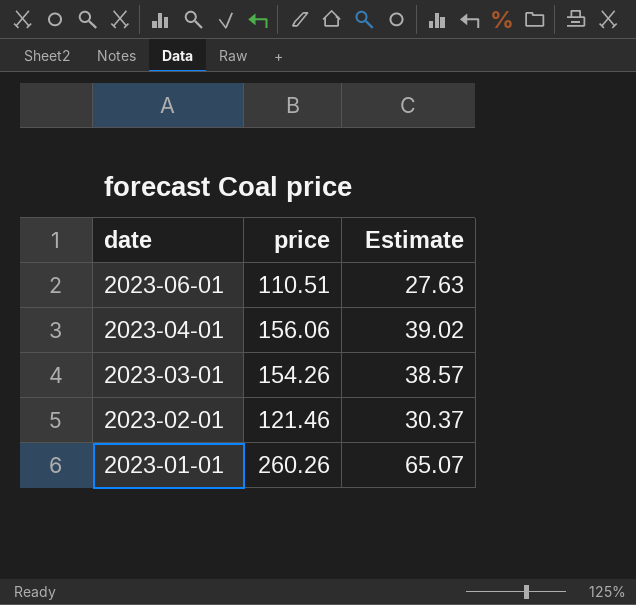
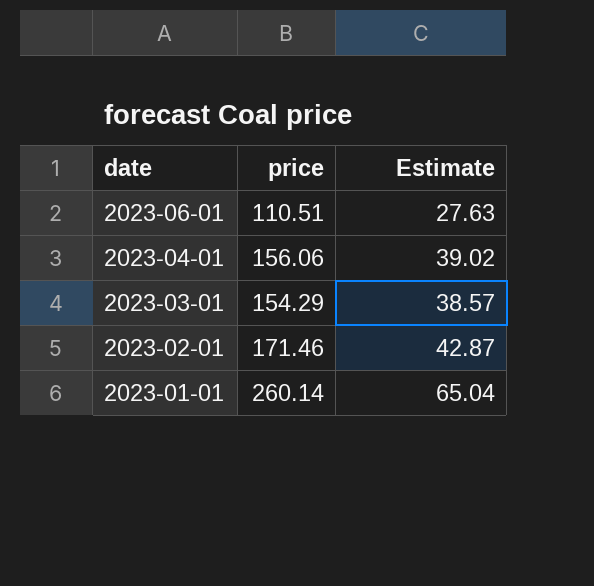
2023-03-01 | price: 154.26 -> 154.29
2023-02-01 | price: 121.46 -> 171.46
2023-02-01 | Estimate: 30.37 -> 42.87
2023-01-01 | price: 260.26 -> 260.14
2023-01-01 | Estimate: 65.07 -> 65.04

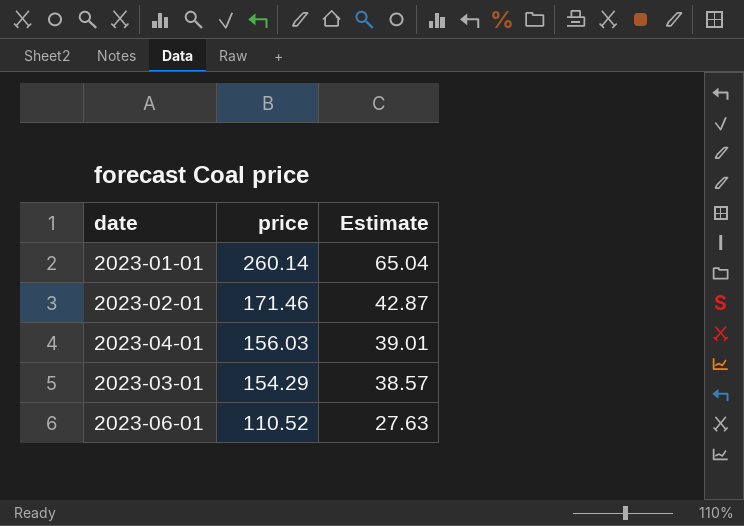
row order: date descending -> price descending
2023-04-01 | price: 156.06 -> 156.03
2023-04-01 | Estimate: 39.02 -> 39.01
2023-06-01 | price: 110.51 -> 110.52

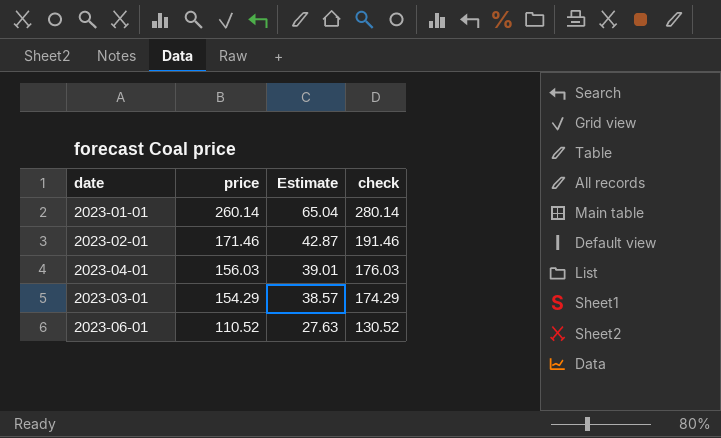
column check | formula: none -> [price] + 20

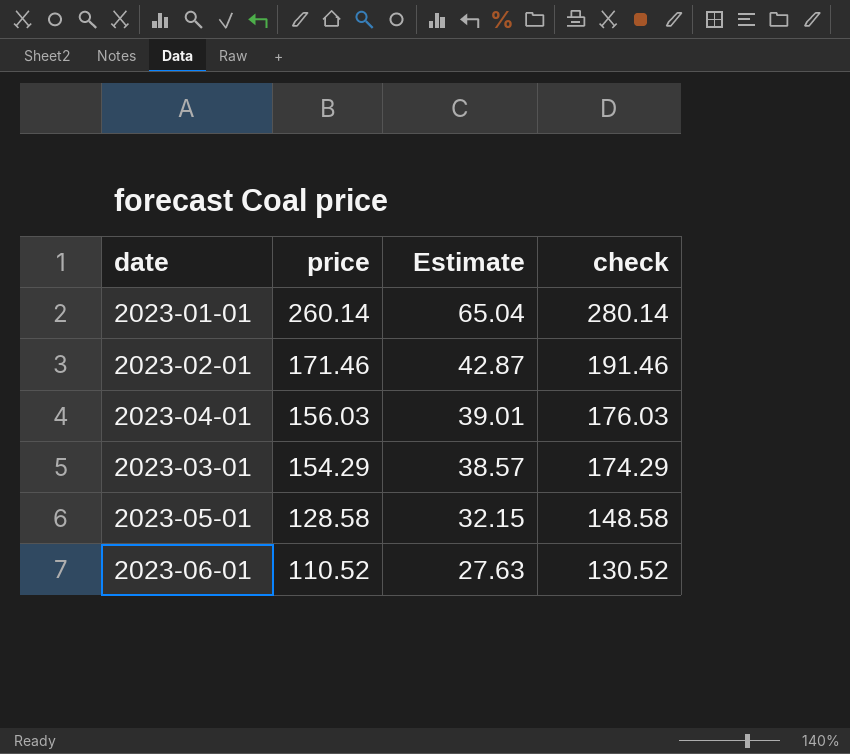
row 2023-05-01: none -> 128.58 | 32.15 | 148.58

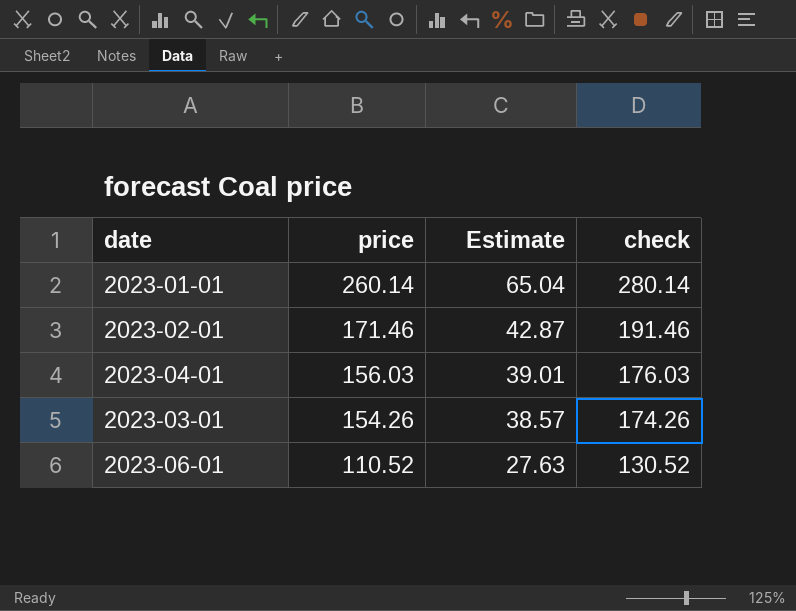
row 2023-05-01: 128.58 | 32.15 | 148.58 -> none
2023-03-01 | price: 154.29 -> 154.26
2023-03-01 | check: 174.29 -> 174.26

